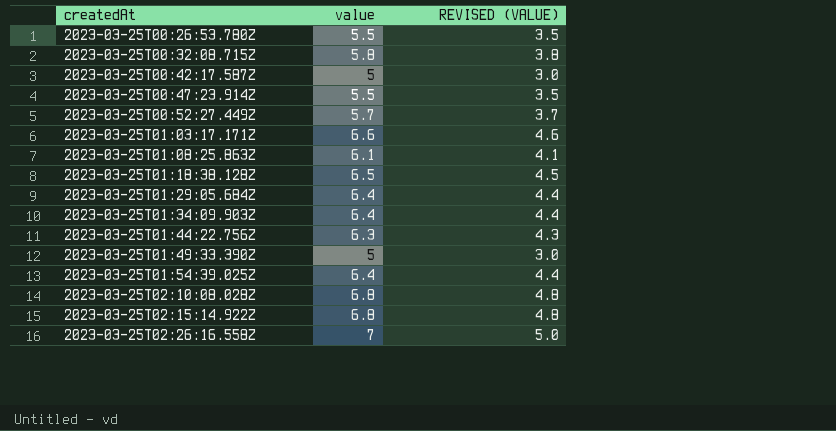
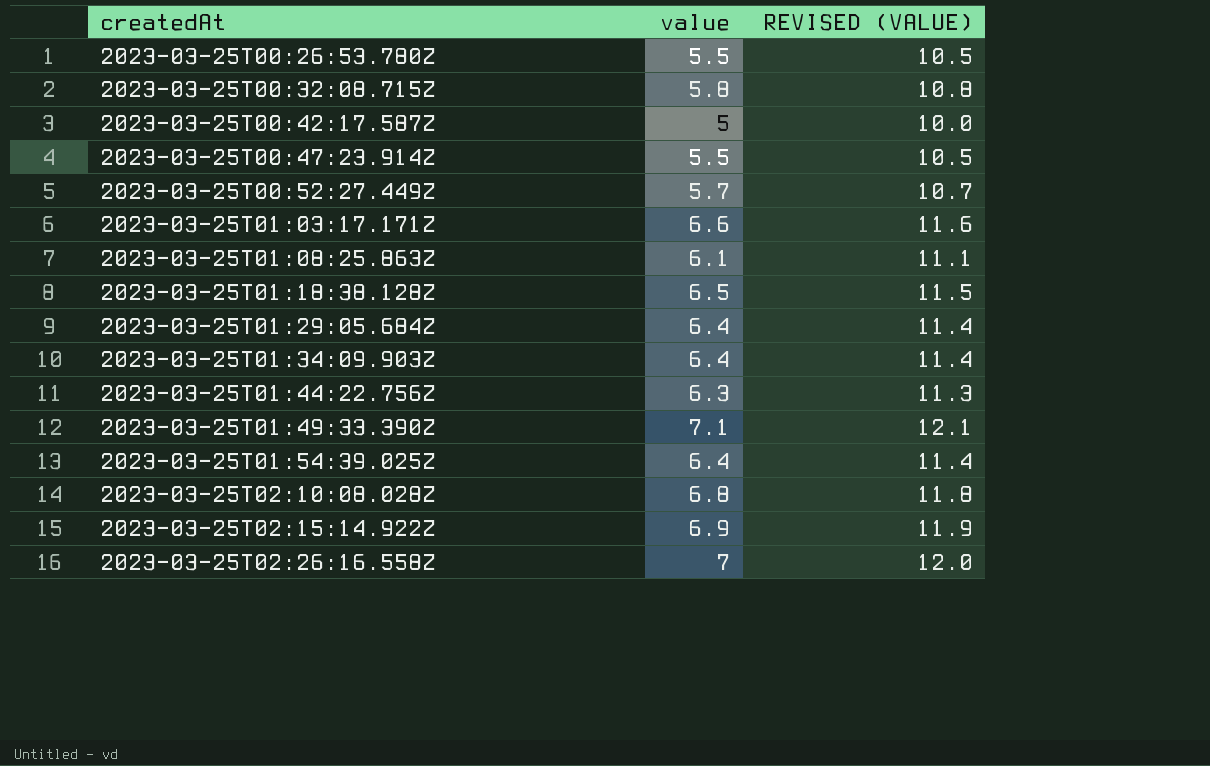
column REVISED (VALUE) | formula: [value] - 2 -> [value] + 5
2023-03-25T01:49:33.390Z | value: 5 -> 7.1
2023-03-25T02:15:14.922Z | value: 6.8 -> 6.9

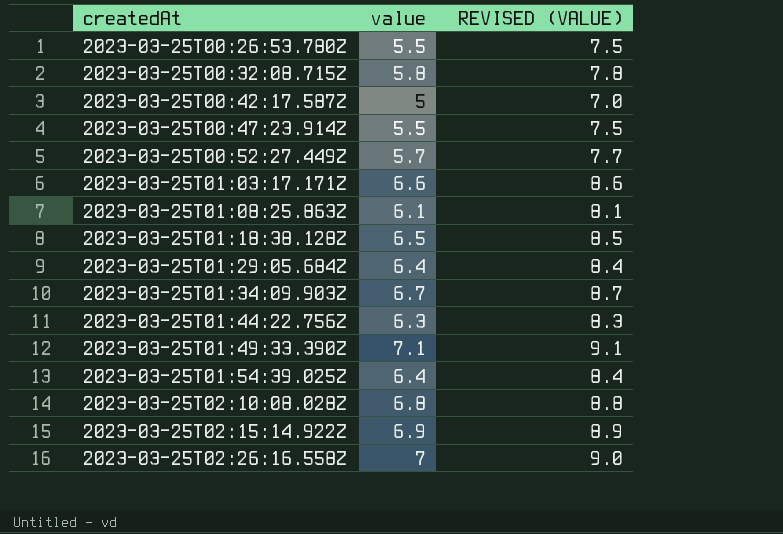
column REVISED (VALUE) | formula: [value] + 5 -> [value] + 2
2023-03-25T01:34:09.903Z | value: 6.4 -> 6.7

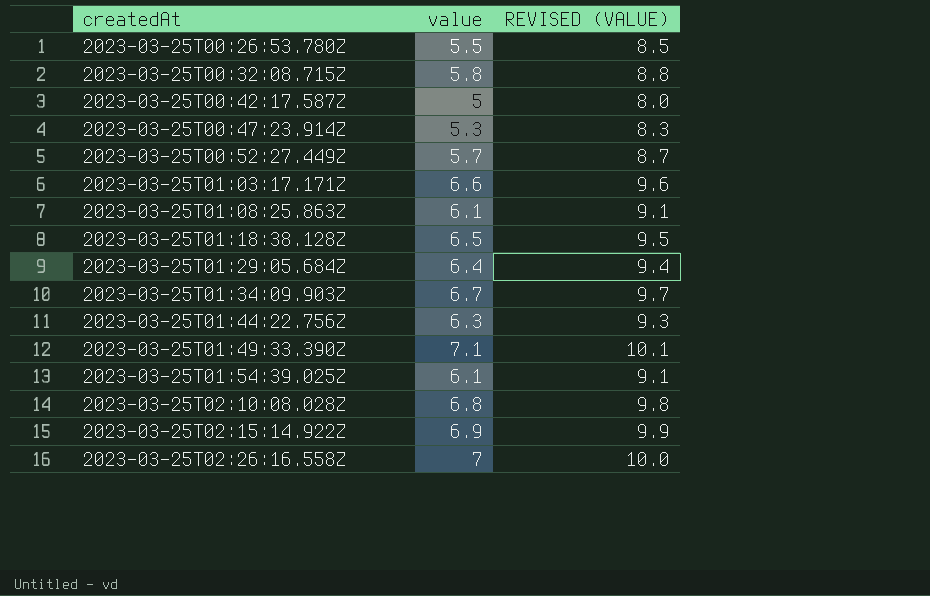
column REVISED (VALUE) | formula: [value] + 2 -> [value] + 3
2023-03-25T00:47:23.914Z | value: 5.5 -> 5.3
2023-03-25T01:54:39.025Z | value: 6.4 -> 6.1

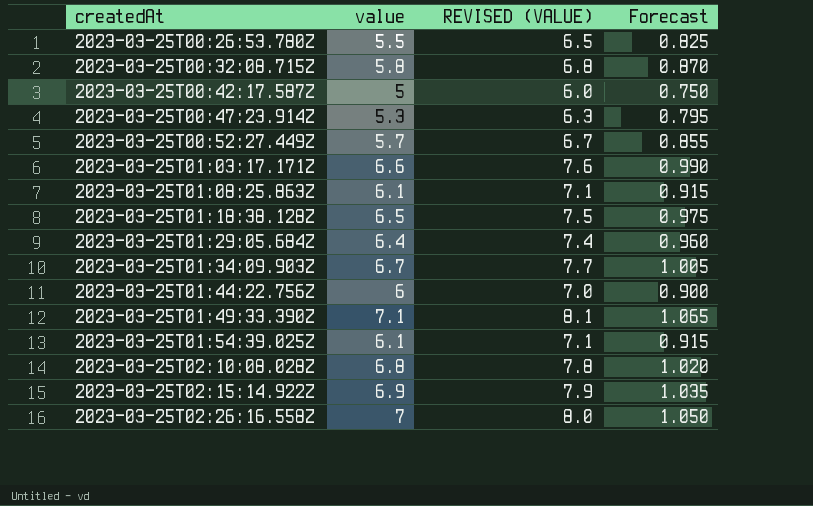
column REVISED (VALUE) | formula: [value] + 3 -> [value] + 1
column Forecast | formula: none -> [value] * 0.15
2023-03-25T01:44:22.756Z | value: 6.3 -> 6

